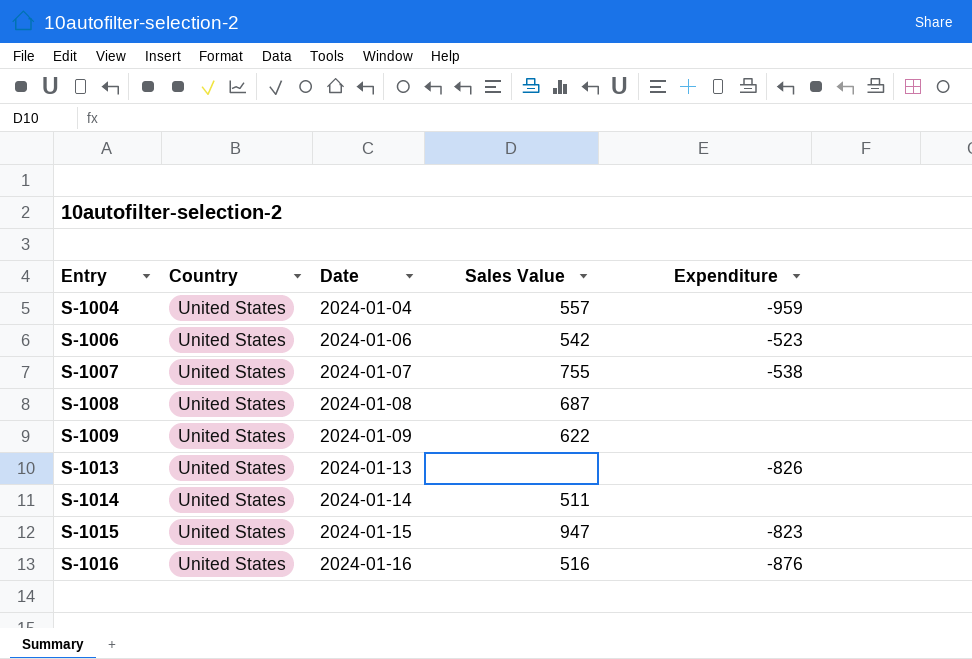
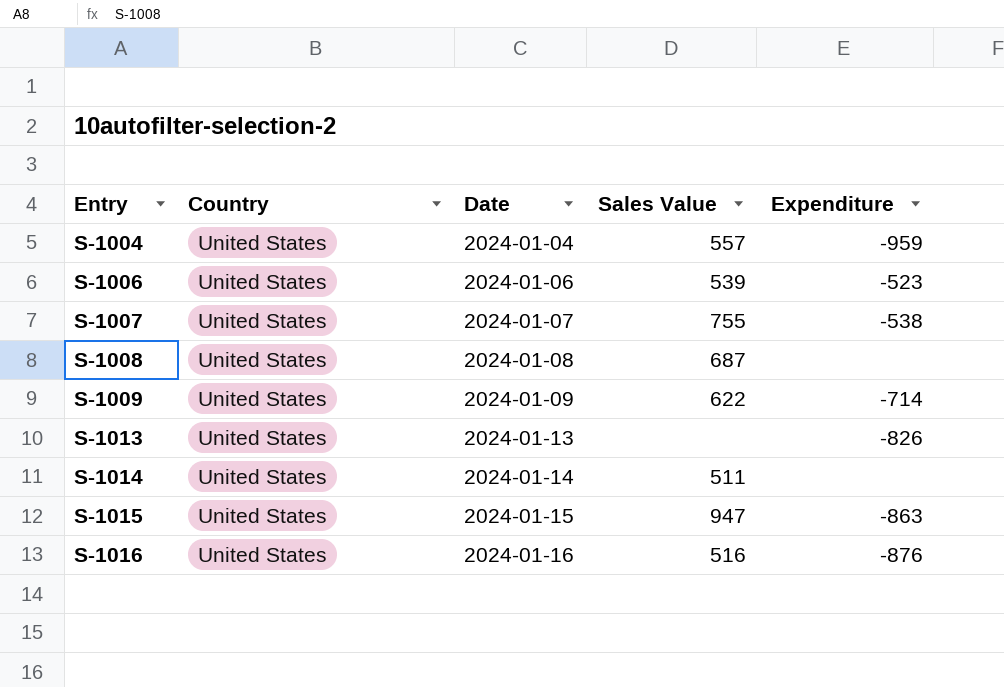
S-1006 | Sales Value: 542 -> 539
S-1009 | Expenditure: none -> -714
S-1015 | Expenditure: -823 -> -863

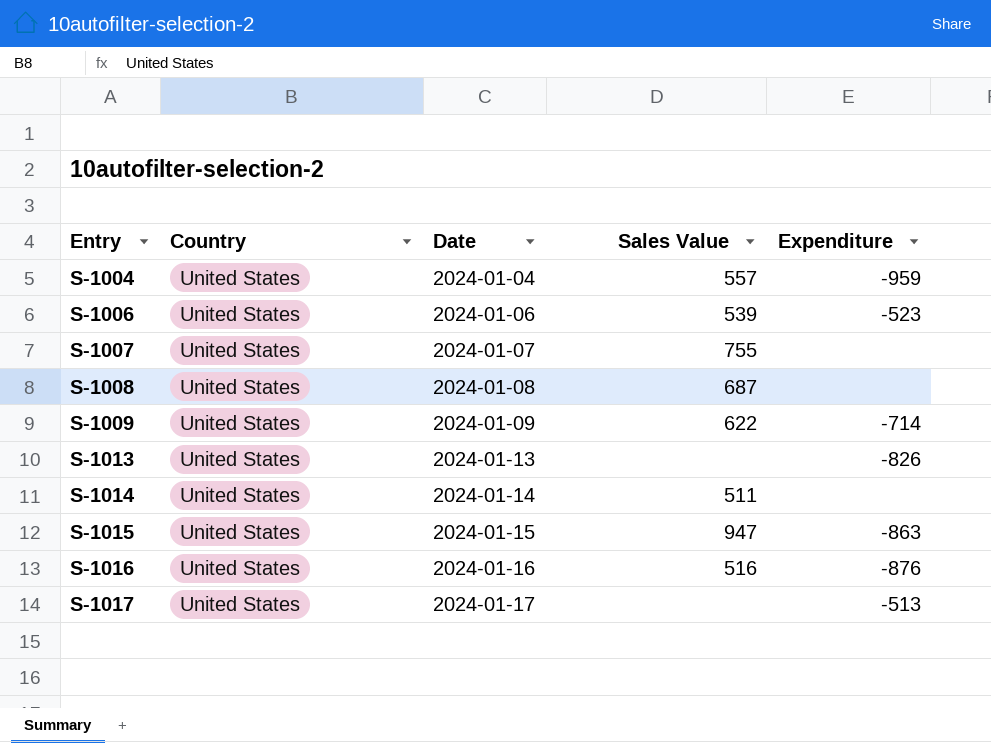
S-1007 | Expenditure: -538 -> none
row S-1017: none -> United States | 2024-01-17 | none | -513

